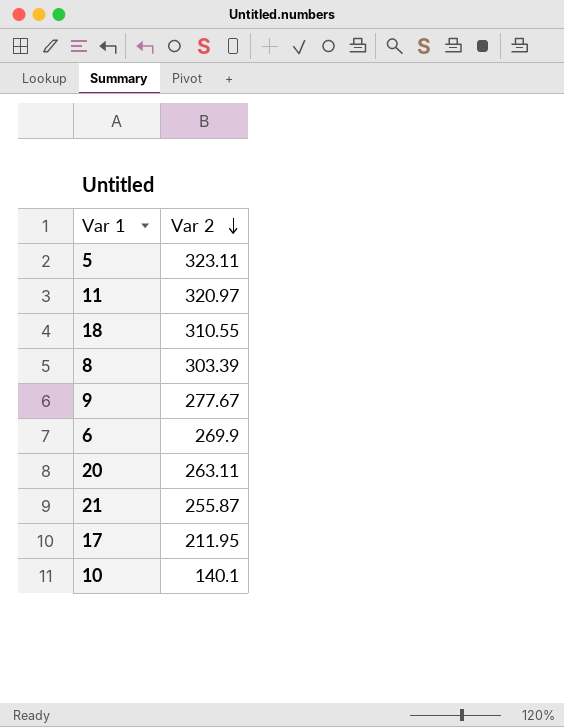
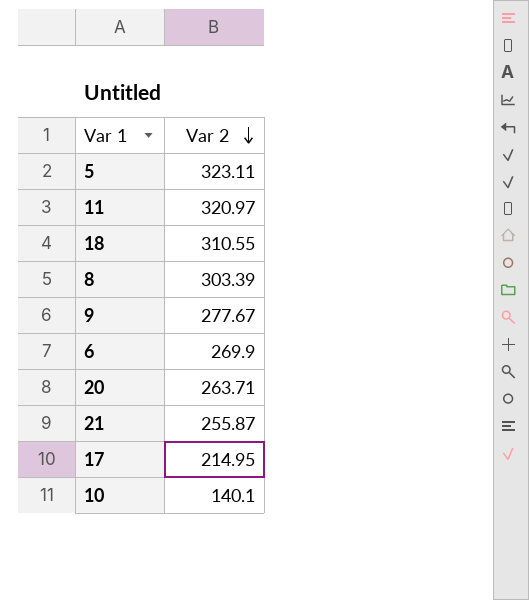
20 | Var 2: 263.11 -> 263.71
17 | Var 2: 211.95 -> 214.95

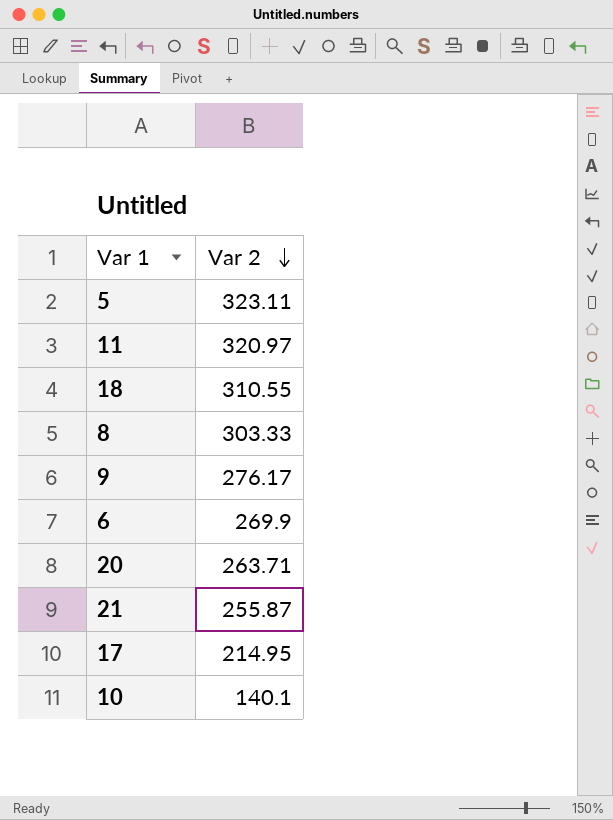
8 | Var 2: 303.39 -> 303.33
9 | Var 2: 277.67 -> 276.17

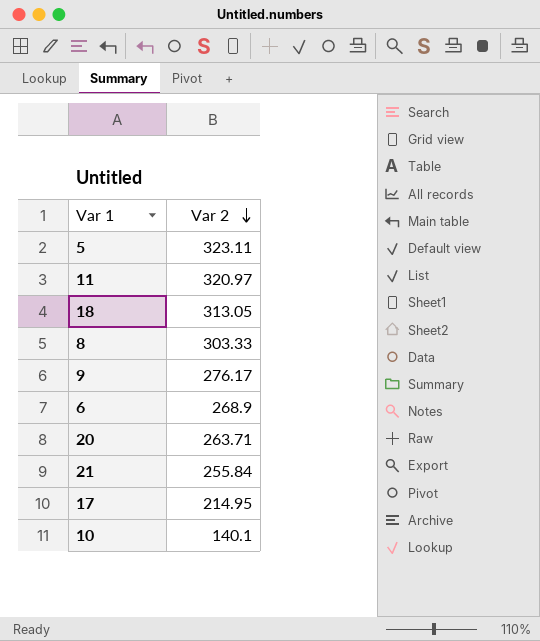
18 | Var 2: 310.55 -> 313.05
6 | Var 2: 269.9 -> 268.9
21 | Var 2: 255.87 -> 255.84

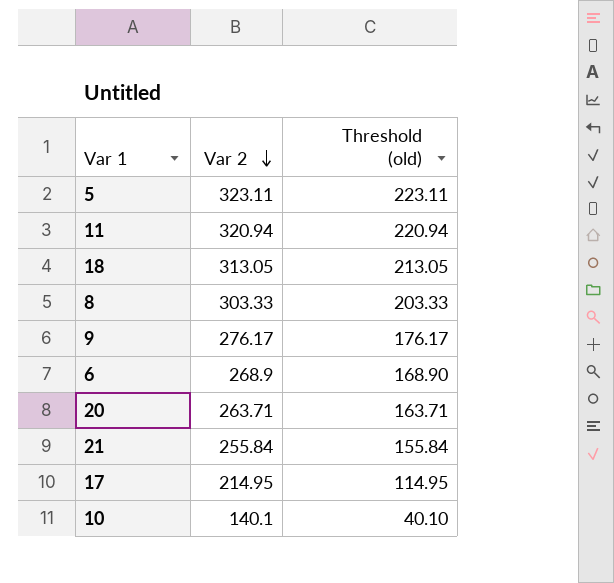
column Threshold (old) | formula: none -> [Var 2] - 100
11 | Var 2: 320.97 -> 320.94

